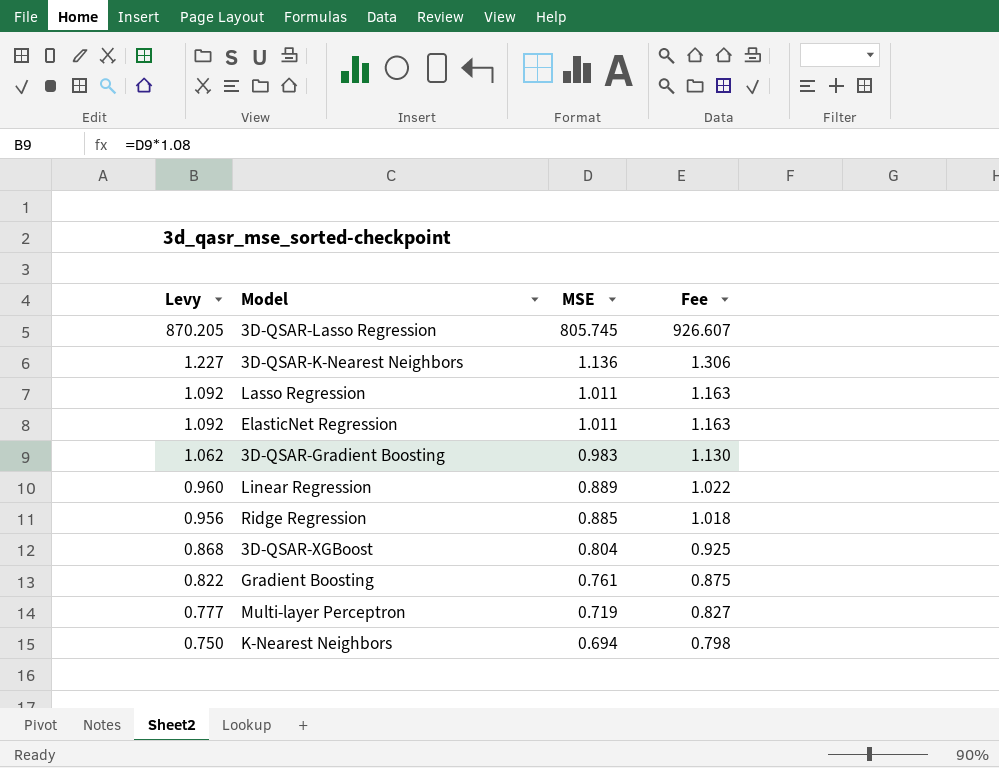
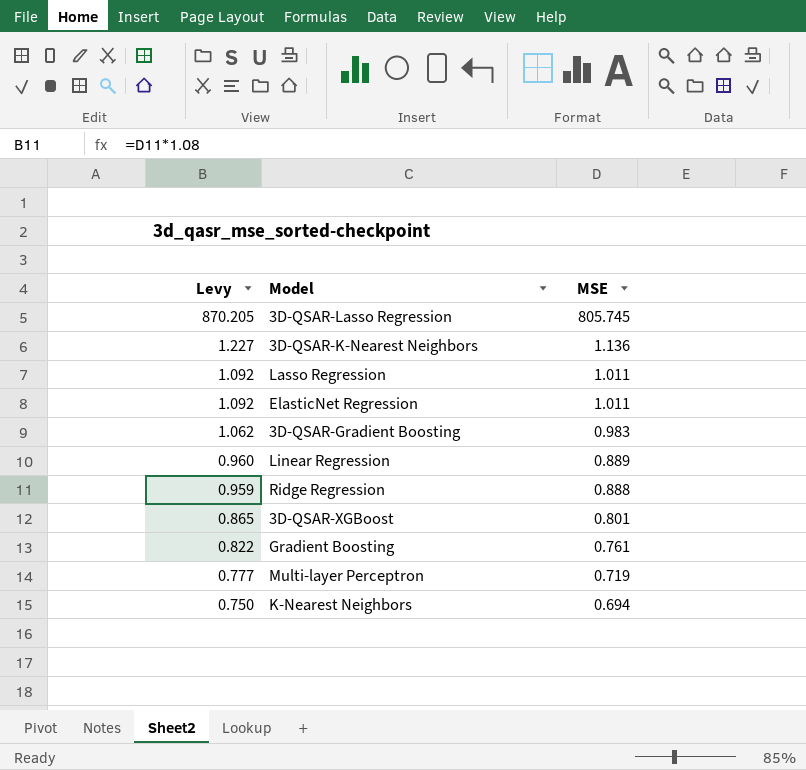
column Fee | formula: [MSE] * 1.15 -> none
Ridge Regression | Levy: 0.956 -> 0.959
Ridge Regression | MSE: 0.885 -> 0.888
3D-QSAR-XGBoost | Levy: 0.868 -> 0.865
3D-QSAR-XGBoost | MSE: 0.804 -> 0.801

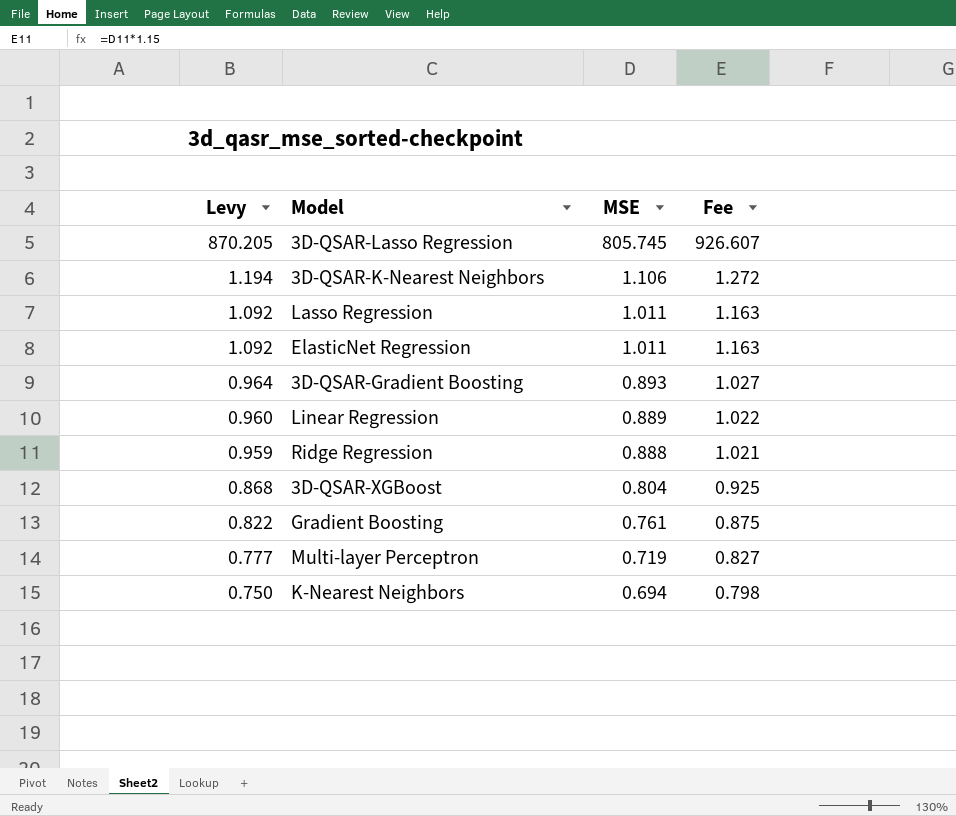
column Fee | formula: none -> [MSE] * 1.15
3D-QSAR-K-Nearest Neighbors | Levy: 1.227 -> 1.194
3D-QSAR-K-Nearest Neighbors | MSE: 1.136 -> 1.106
3D-QSAR-Gradient Boosting | Levy: 1.062 -> 0.964
3D-QSAR-Gradient Boosting | MSE: 0.983 -> 0.893
3D-QSAR-XGBoost | Levy: 0.865 -> 0.868
3D-QSAR-XGBoost | MSE: 0.801 -> 0.804

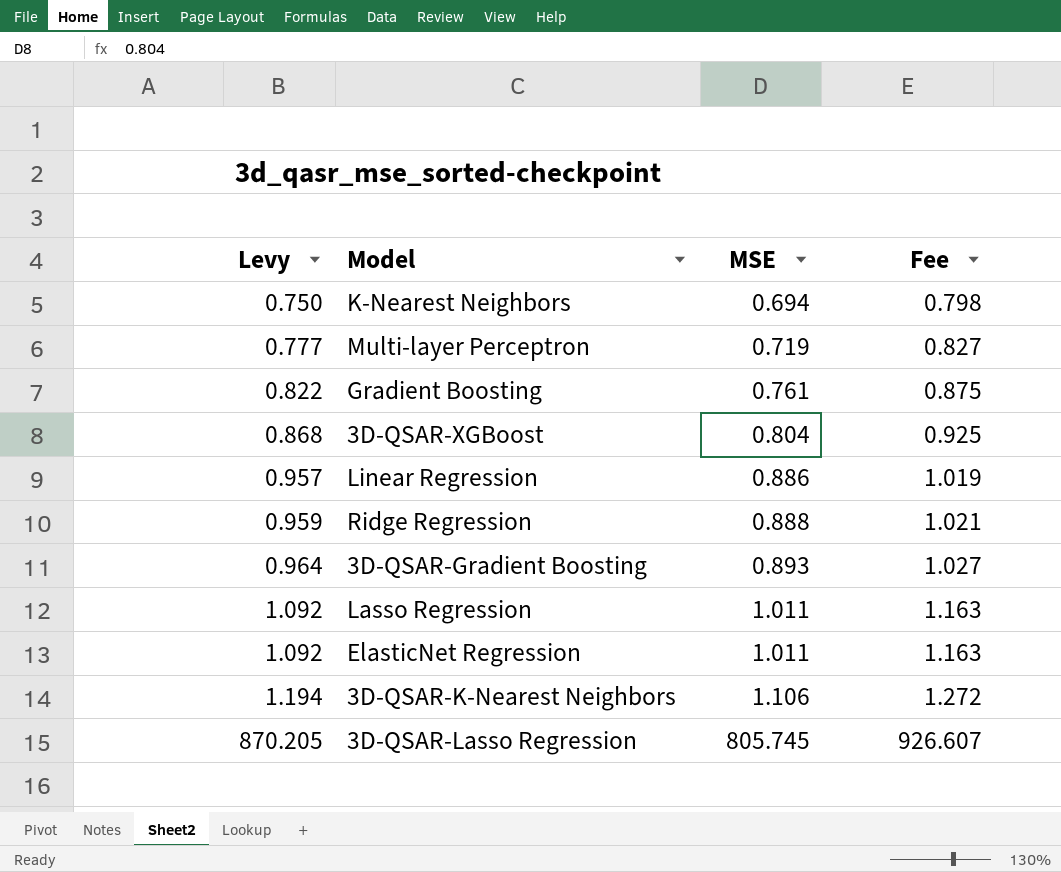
row order: Levy descending -> Levy ascending
Linear Regression | Levy: 0.960 -> 0.957
Linear Regression | MSE: 0.889 -> 0.886
Linear Regression | Fee: 1.022 -> 1.019

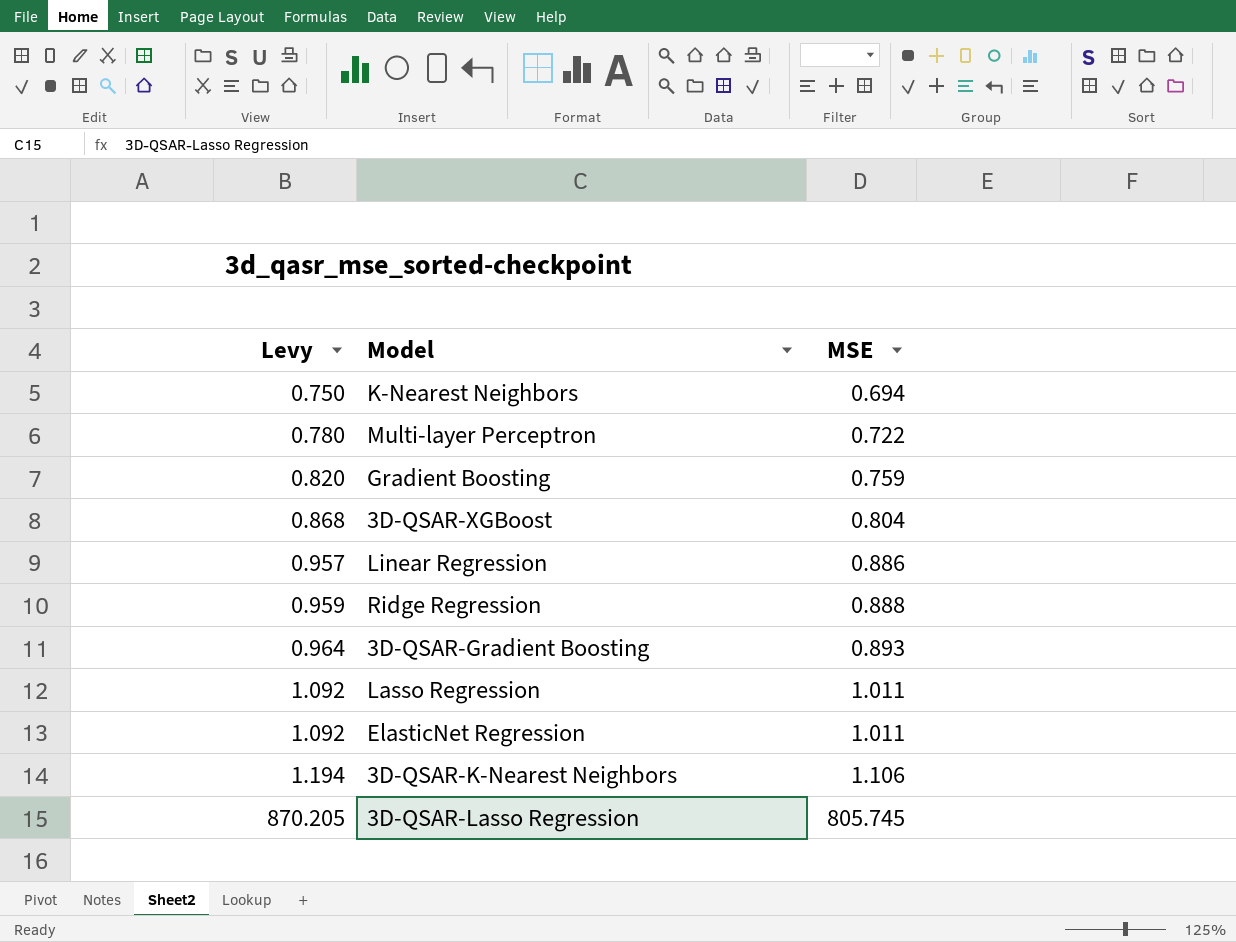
column Fee | formula: [MSE] * 1.15 -> none
Multi-layer Perceptron | Levy: 0.777 -> 0.780
Multi-layer Perceptron | MSE: 0.719 -> 0.722
Gradient Boosting | Levy: 0.822 -> 0.820
Gradient Boosting | MSE: 0.761 -> 0.759

